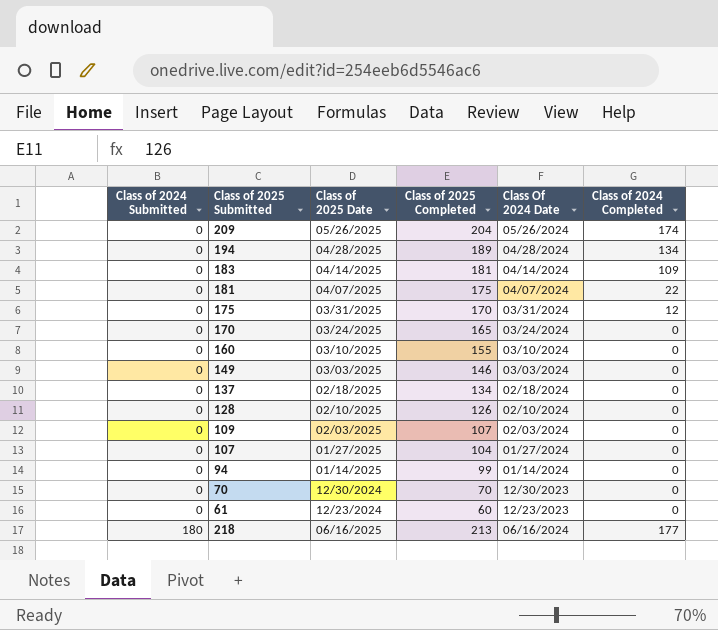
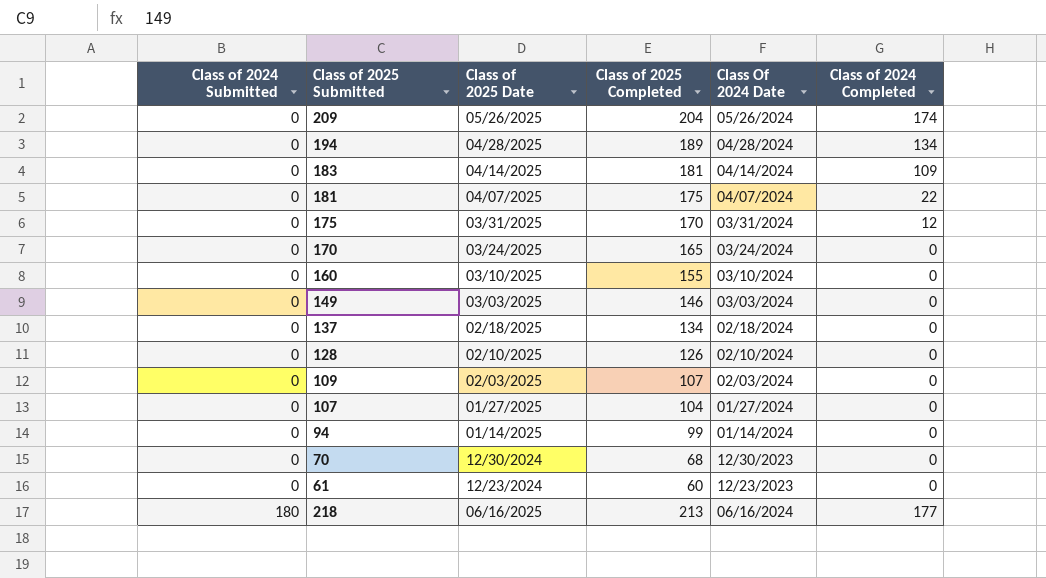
70 | Class of 2025 Completed: 70 -> 68

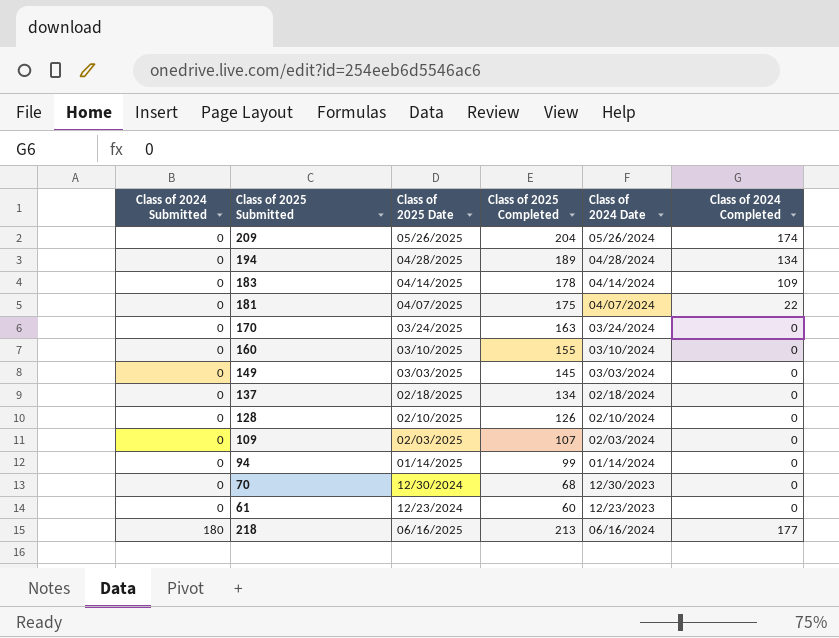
column name: Class Of 2024 Date -> Class of 2024 Date
row 175: 0 | 03/31/2025 | 170 | 03/31/2024 | 12 -> none
row 107: 0 | 01/27/2025 | 104 | 01/27/2024 | 0 -> none
183 | Class of 2025 Completed: 181 -> 178
170 | Class of 2025 Completed: 165 -> 163
149 | Class of 2025 Completed: 146 -> 145

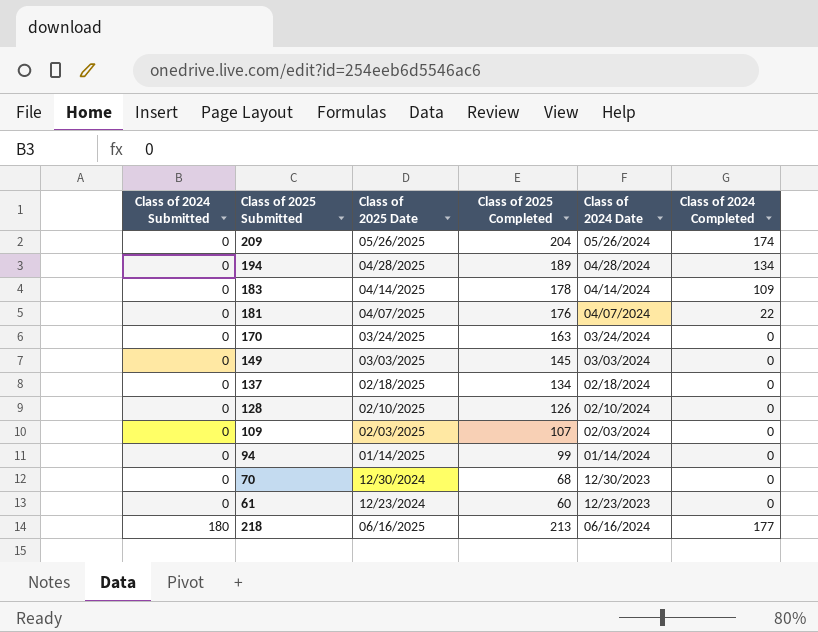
row 160: 0 | 03/10/2025 | 155 | 03/10/2024 | 0 -> none
181 | Class of 2025 Completed: 175 -> 176

